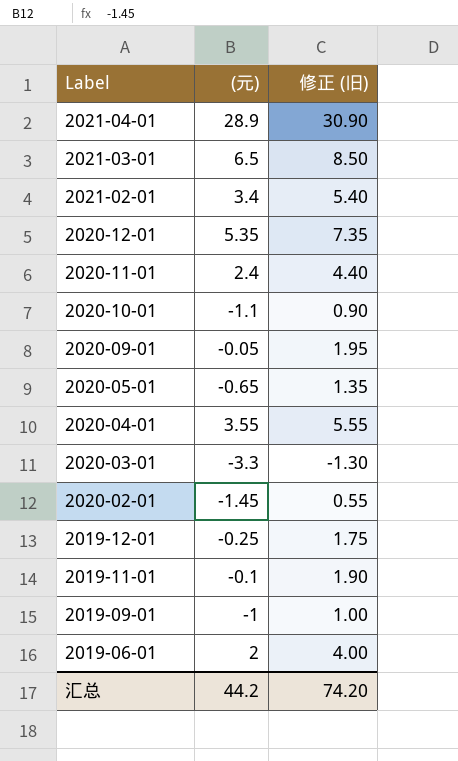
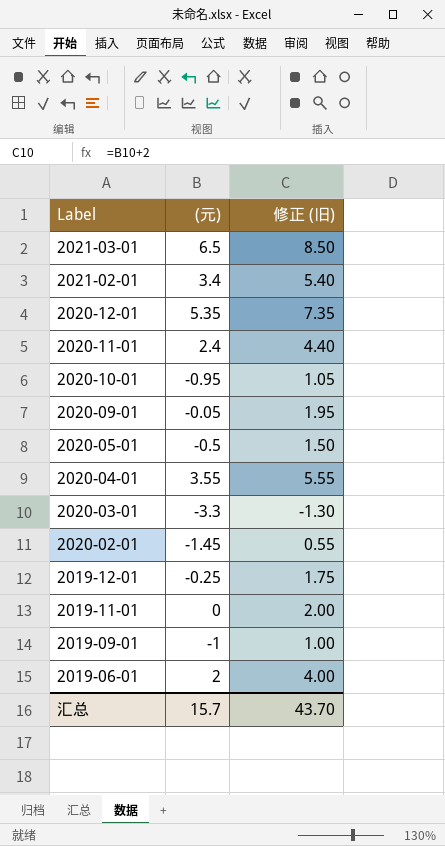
row 2021-04-01: 28.9 | 30.90 -> none
2020-10-01 | (元): -1.1 -> -0.95
2020-10-01 | 修正 (旧): 0.90 -> 1.05
2020-05-01 | (元): -0.65 -> -0.5
2020-05-01 | 修正 (旧): 1.35 -> 1.50
2019-11-01 | (元): -0.1 -> 0
2019-11-01 | 修正 (旧): 1.90 -> 2.00
汇总 | (元): 44.2 -> 15.7
汇总 | 修正 (旧): 74.20 -> 43.70

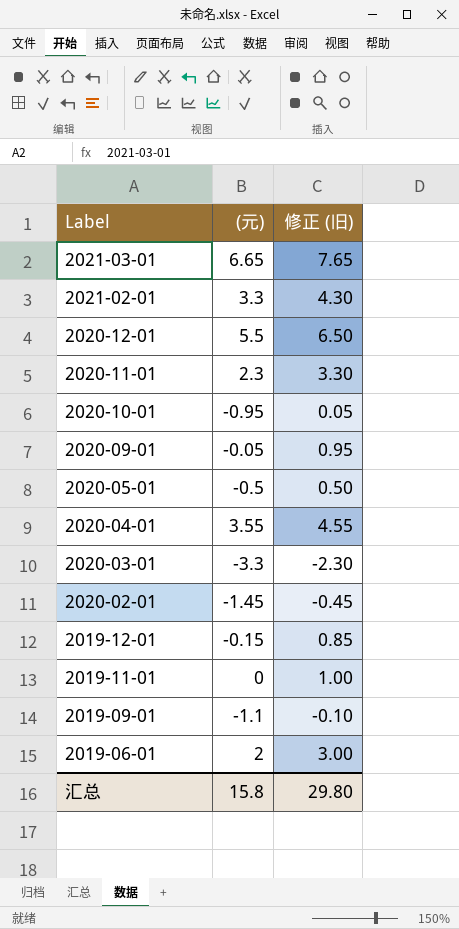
column 修正 (旧) | formula: [(元)] + 2 -> [(元)] + 1
2021-03-01 | (元): 6.5 -> 6.65
2021-02-01 | (元): 3.4 -> 3.3
2020-12-01 | (元): 5.35 -> 5.5
2020-11-01 | (元): 2.4 -> 2.3
2019-12-01 | (元): -0.25 -> -0.15
2019-09-01 | (元): -1 -> -1.1
汇总 | (元): 15.7 -> 15.8
汇总 | 修正 (旧): 43.70 -> 29.80

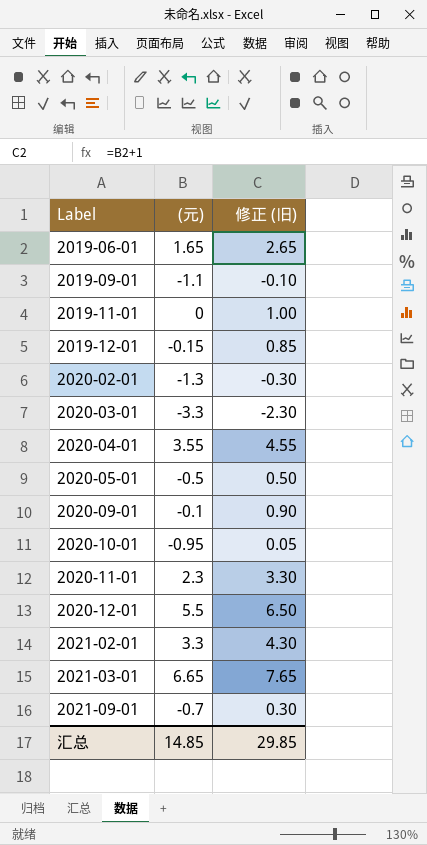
row order: Label descending -> Label ascending
2019-06-01 | (元): 2 -> 1.65
2019-06-01 | 修正 (旧): 3.00 -> 2.65
2020-02-01 | (元): -1.45 -> -1.3
2020-02-01 | 修正 (旧): -0.45 -> -0.30
2020-09-01 | (元): -0.05 -> -0.1
2020-09-01 | 修正 (旧): 0.95 -> 0.90
row 2021-09-01: none -> -0.7 | 0.30
汇总 | (元): 15.8 -> 14.85
汇总 | 修正 (旧): 29.80 -> 29.85

